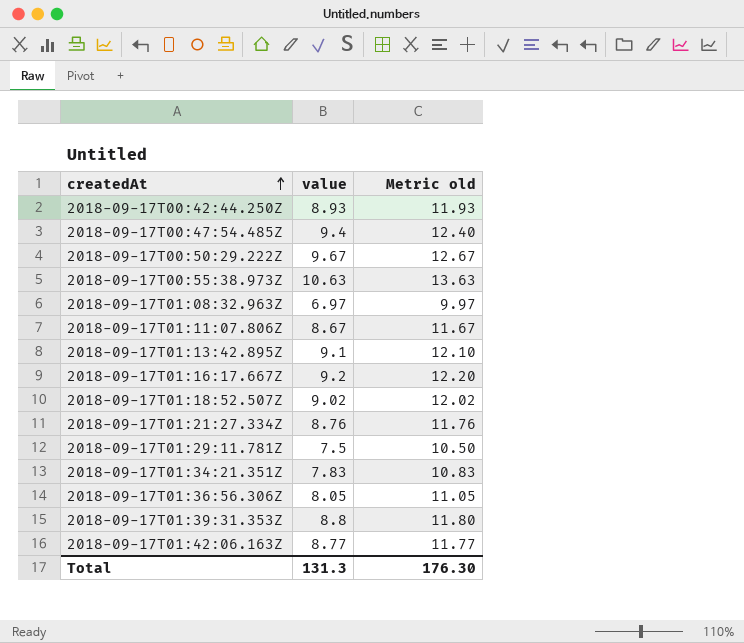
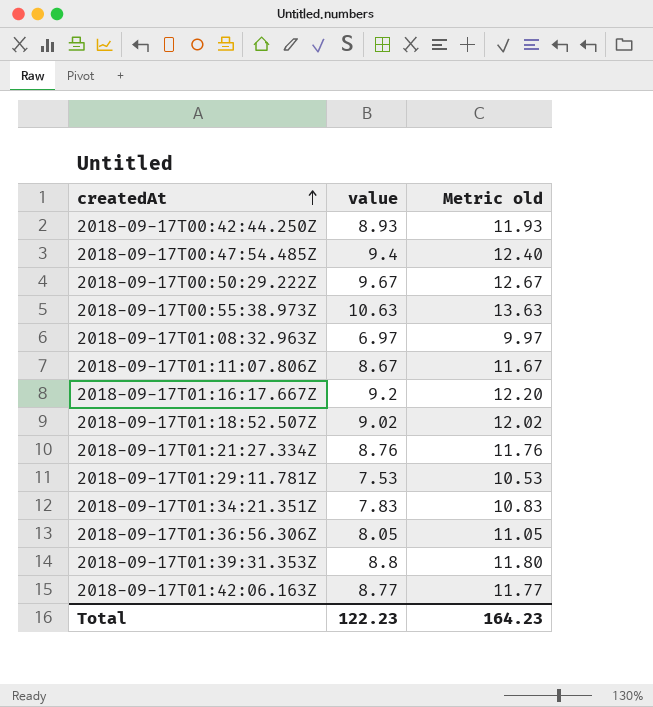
row 2018-09-17T01:13:42.895Z: 9.1 | 12.10 -> none
2018-09-17T01:29:11.781Z | value: 7.5 -> 7.53
2018-09-17T01:29:11.781Z | Metric old: 10.50 -> 10.53
Total | value: 131.3 -> 122.23
Total | Metric old: 176.30 -> 164.23

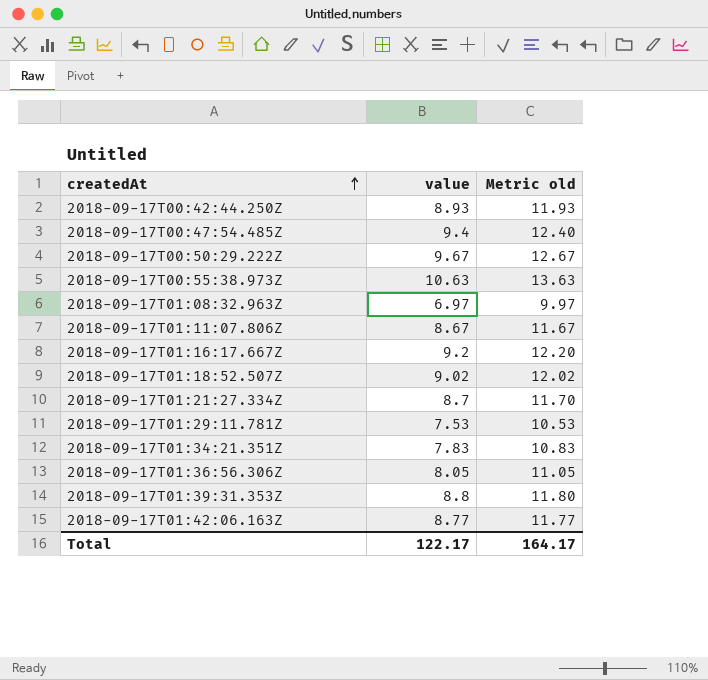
2018-09-17T01:21:27.334Z | value: 8.76 -> 8.7
2018-09-17T01:21:27.334Z | Metric old: 11.76 -> 11.70
Total | value: 122.23 -> 122.17
Total | Metric old: 164.23 -> 164.17

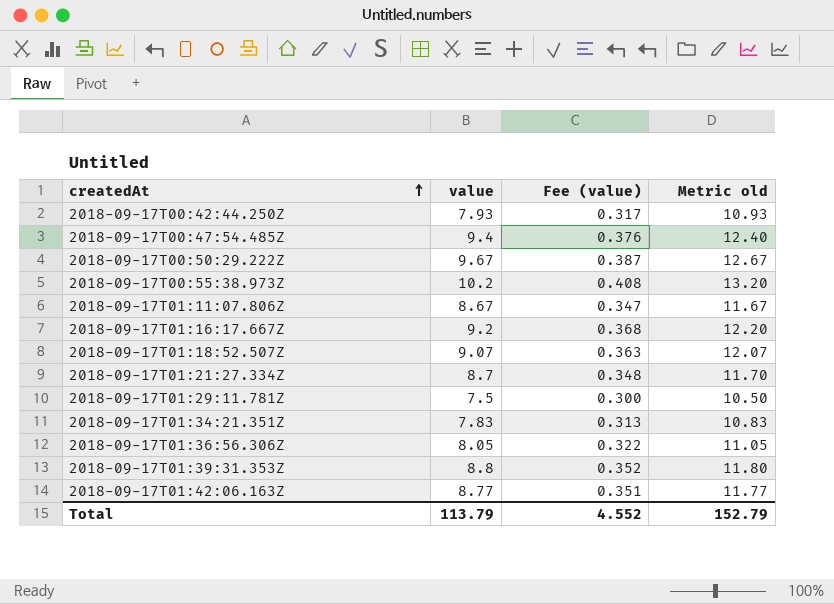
column Fee (value) | formula: none -> [value] * 0.04
row 2018-09-17T01:08:32.963Z: 6.97 | 9.97 -> none
2018-09-17T00:42:44.250Z | value: 8.93 -> 7.93
2018-09-17T00:42:44.250Z | Metric old: 11.93 -> 10.93
2018-09-17T00:55:38.973Z | value: 10.63 -> 10.2
2018-09-17T00:55:38.973Z | Metric old: 13.63 -> 13.20
2018-09-17T01:18:52.507Z | value: 9.02 -> 9.07
2018-09-17T01:18:52.507Z | Metric old: 12.02 -> 12.07
2018-09-17T01:29:11.781Z | value: 7.53 -> 7.5
2018-09-17T01:29:11.781Z | Metric old: 10.53 -> 10.50
Total | value: 122.17 -> 113.79
Total | Metric old: 164.17 -> 152.79

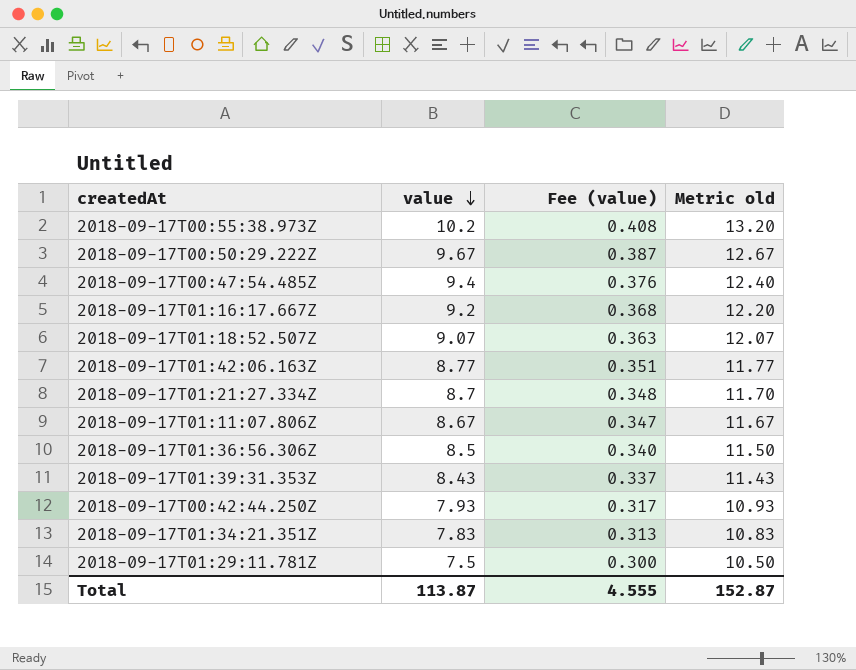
row order: createdAt ascending -> value descending
2018-09-17T01:36:56.306Z | value: 8.05 -> 8.5
2018-09-17T01:36:56.306Z | Fee (value): 0.322 -> 0.340
2018-09-17T01:36:56.306Z | Metric old: 11.05 -> 11.50
2018-09-17T01:39:31.353Z | value: 8.8 -> 8.43
2018-09-17T01:39:31.353Z | Fee (value): 0.352 -> 0.337
2018-09-17T01:39:31.353Z | Metric old: 11.80 -> 11.43
Total | value: 113.79 -> 113.87
Total | Fee (value): 4.552 -> 4.555
Total | Metric old: 152.79 -> 152.87

